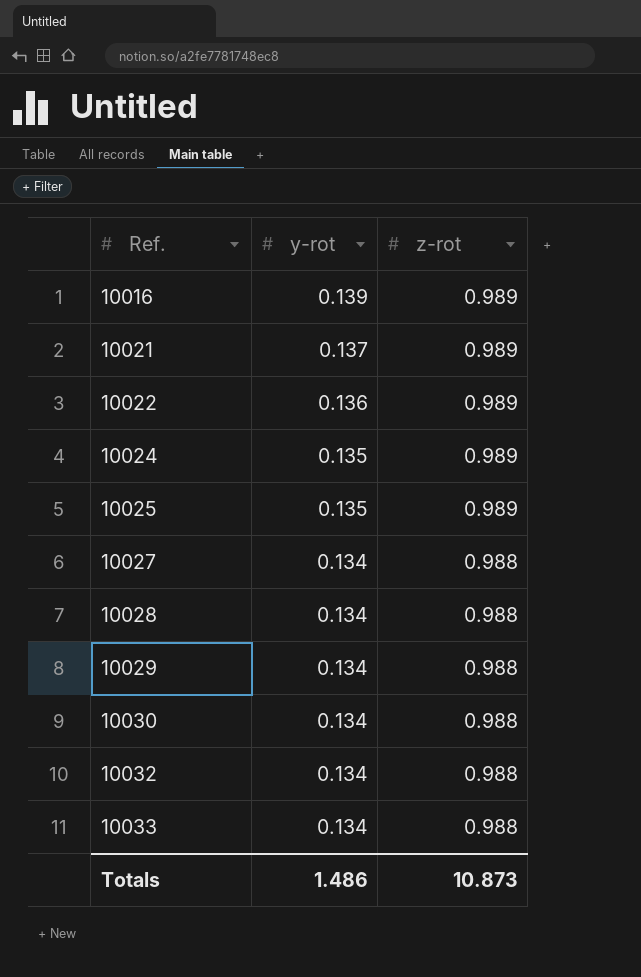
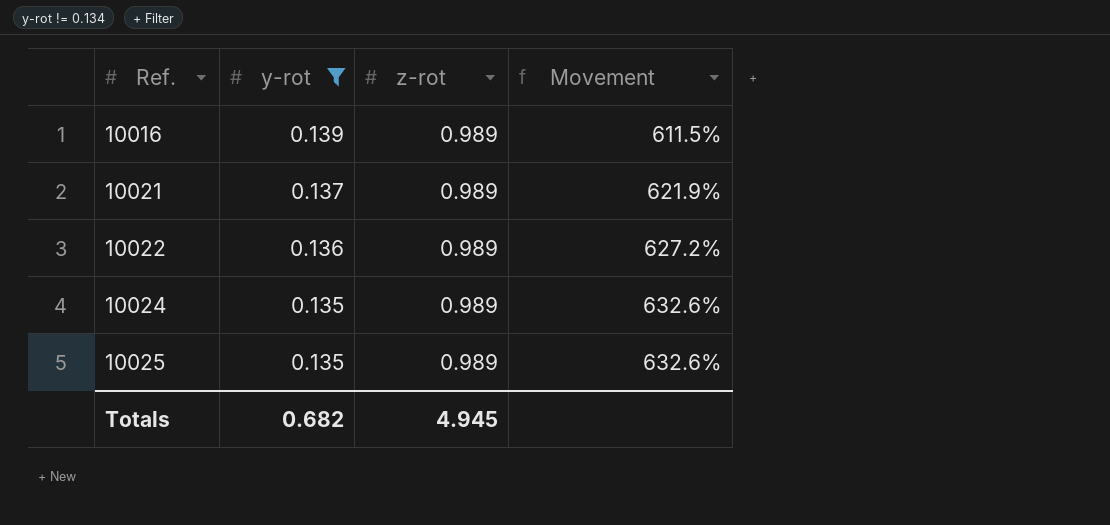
filter: none -> y-rot != 0.134
column Movement | formula: none -> ([z-rot] - [y-rot]) / [y-rot]
Totals | y-rot: 1.486 -> 0.682
Totals | z-rot: 10.873 -> 4.945

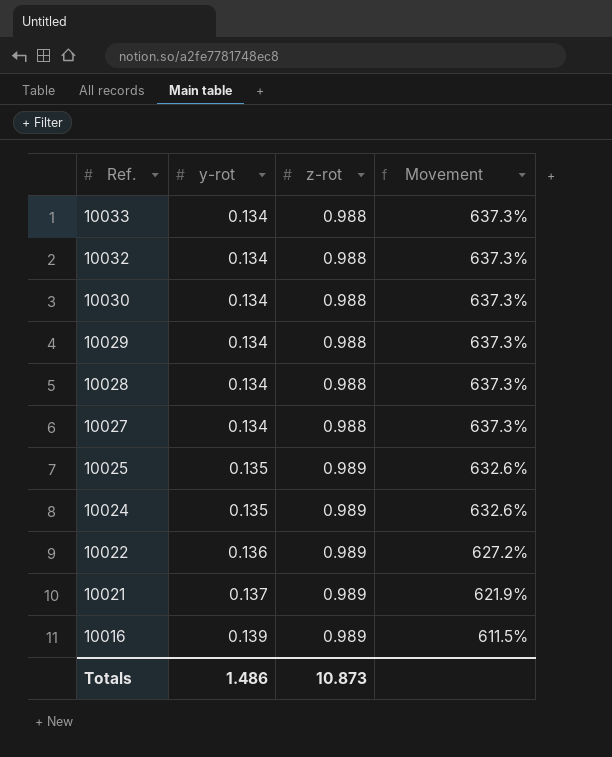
filter: y-rot != 0.134 -> none
row order: Ref. ascending -> Ref. descending
Totals | y-rot: 0.682 -> 1.486
Totals | z-rot: 4.945 -> 10.873

